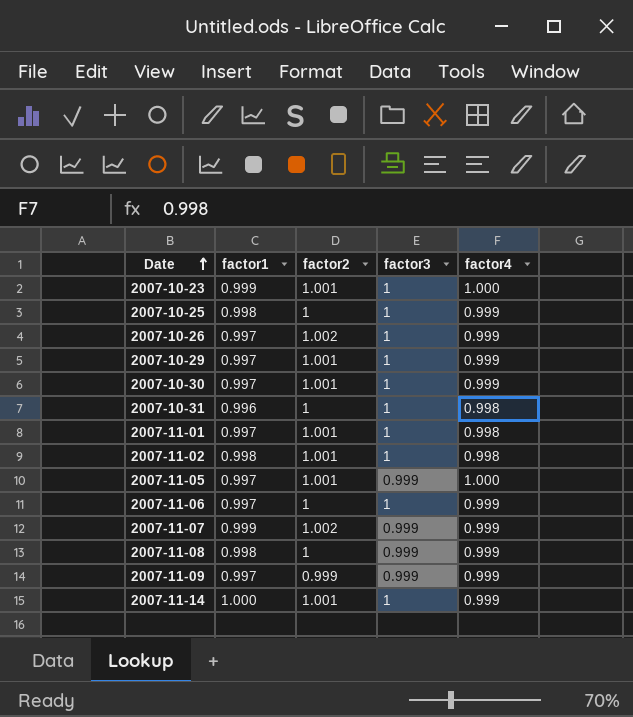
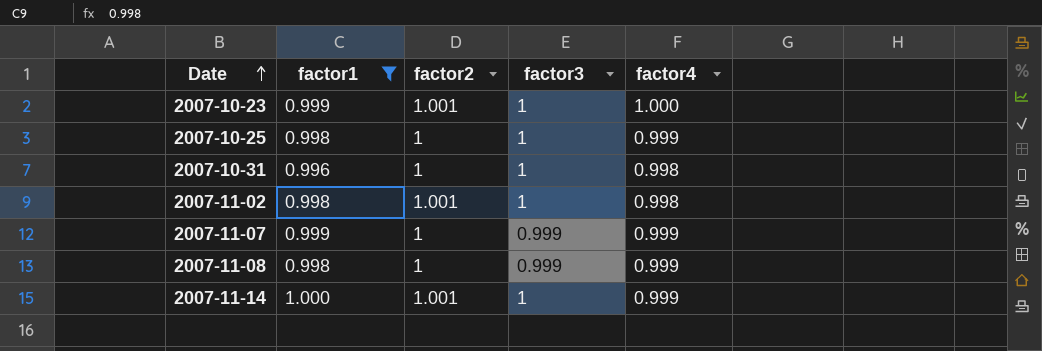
filter: none -> factor1 != 0.997
2007-11-07 | factor2: 1.002 -> 1

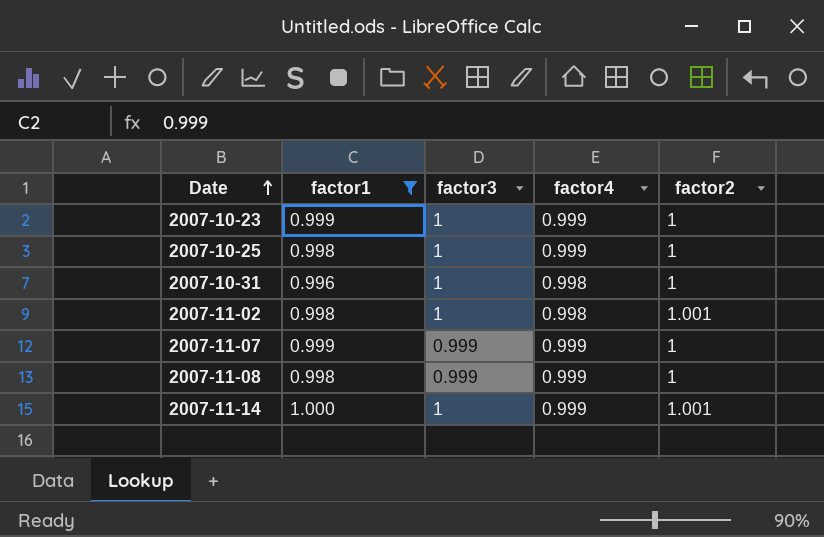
column factor2 | position: 3 -> 5
2007-10-23 | factor4: 1.000 -> 0.999
2007-10-23 | factor2: 1.001 -> 1

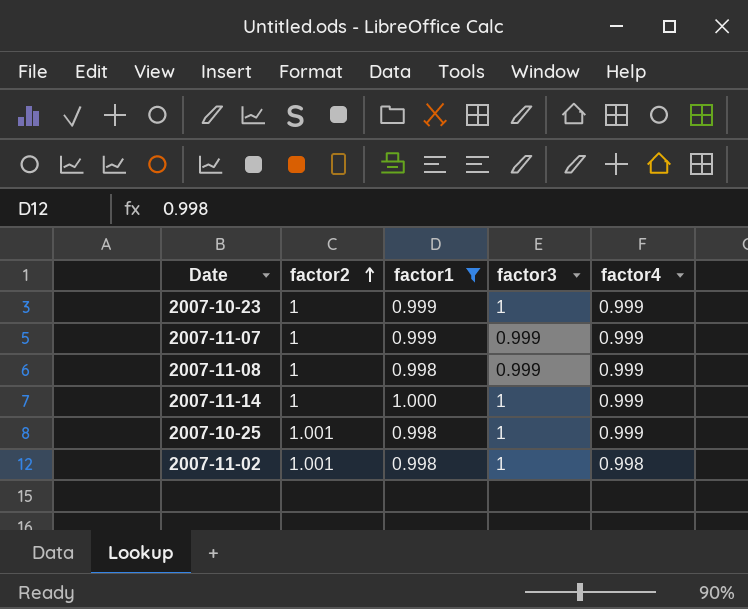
row order: Date ascending -> factor2 ascending
column factor2 | position: 5 -> 2
row 2007-10-31: 0.996 | 1 | 0.998 | 1 -> none
2007-11-14 | factor2: 1.001 -> 1
2007-10-25 | factor2: 1 -> 1.001

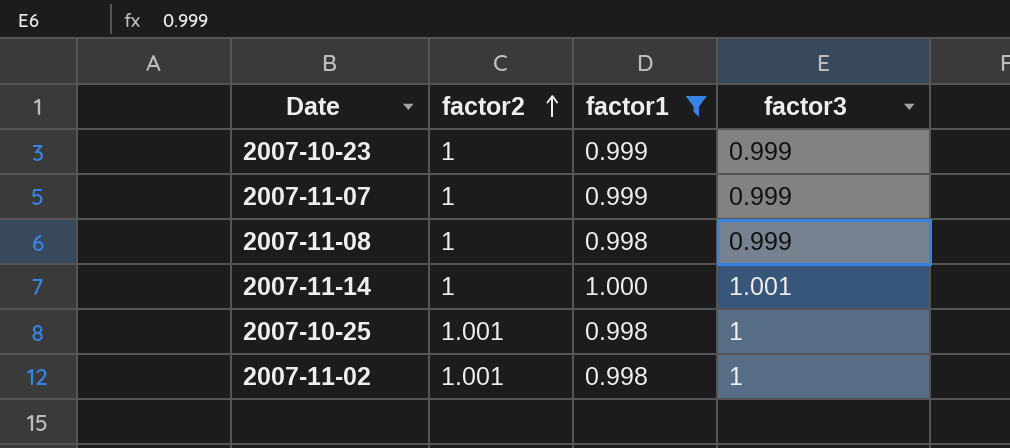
column factor4 | position: 5 -> none
2007-10-23 | factor3: 1 -> 0.999
2007-11-14 | factor3: 1 -> 1.001

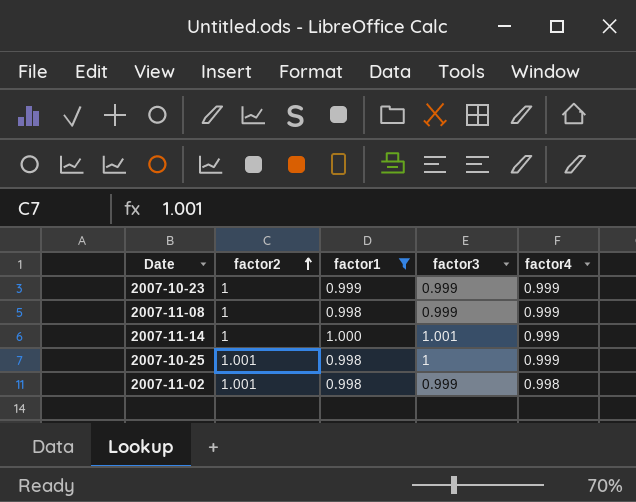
column factor4 | position: none -> 5
row 2007-11-07: 1 | 0.999 | 0.999 -> none
2007-11-02 | factor3: 1 -> 0.999

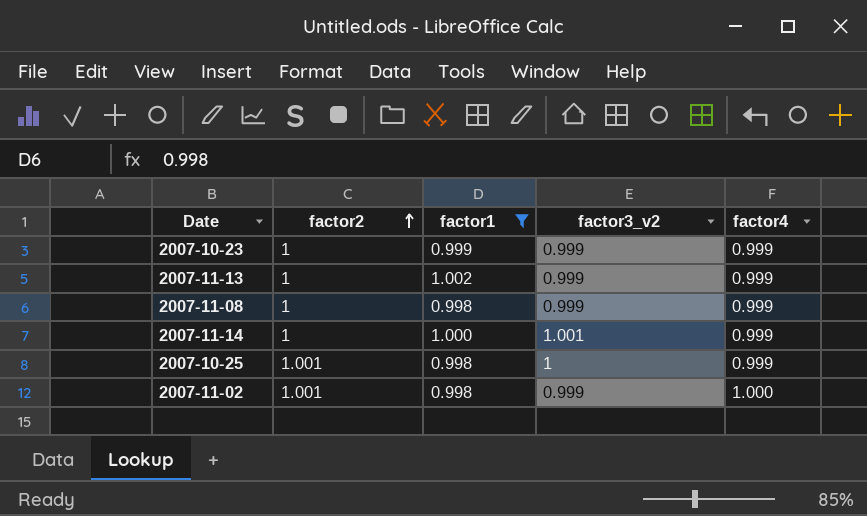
column name: factor3 -> factor3_v2
row 2007-11-13: none -> 1 | 1.002 | 0.999 | 0.999
2007-11-02 | factor4: 0.998 -> 1.000

